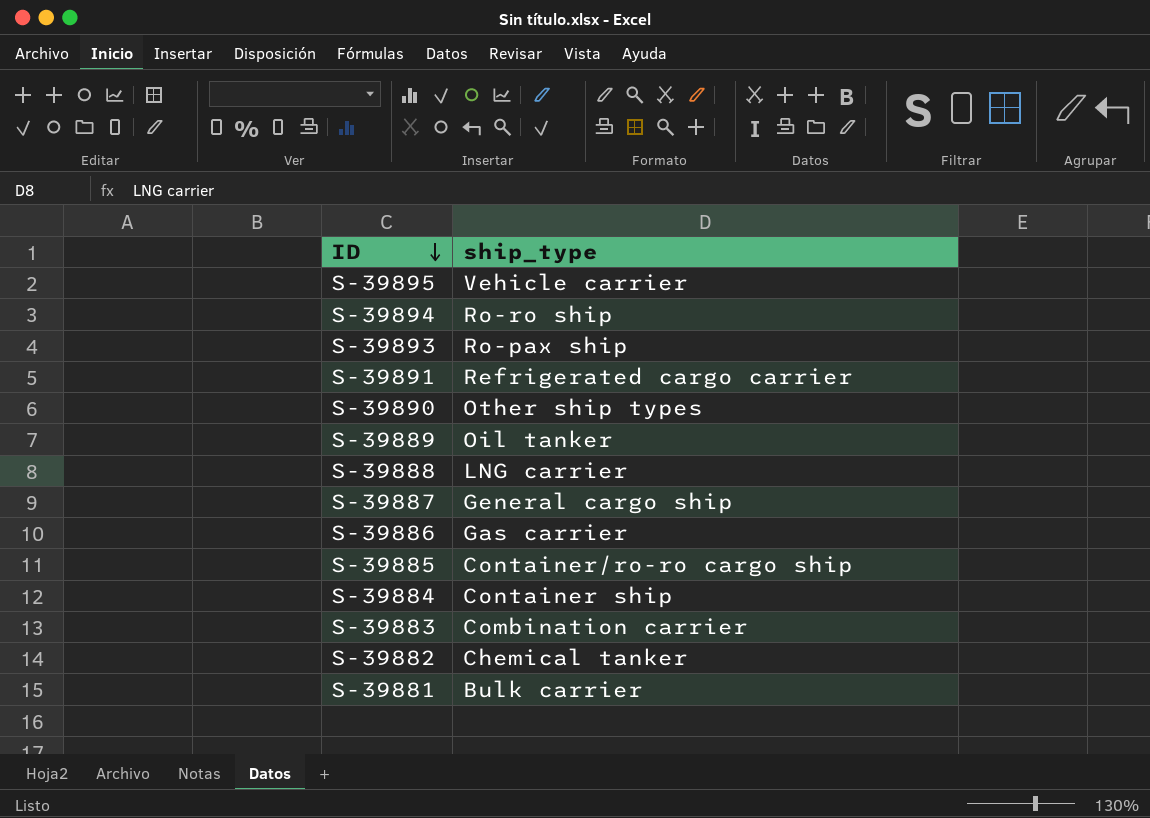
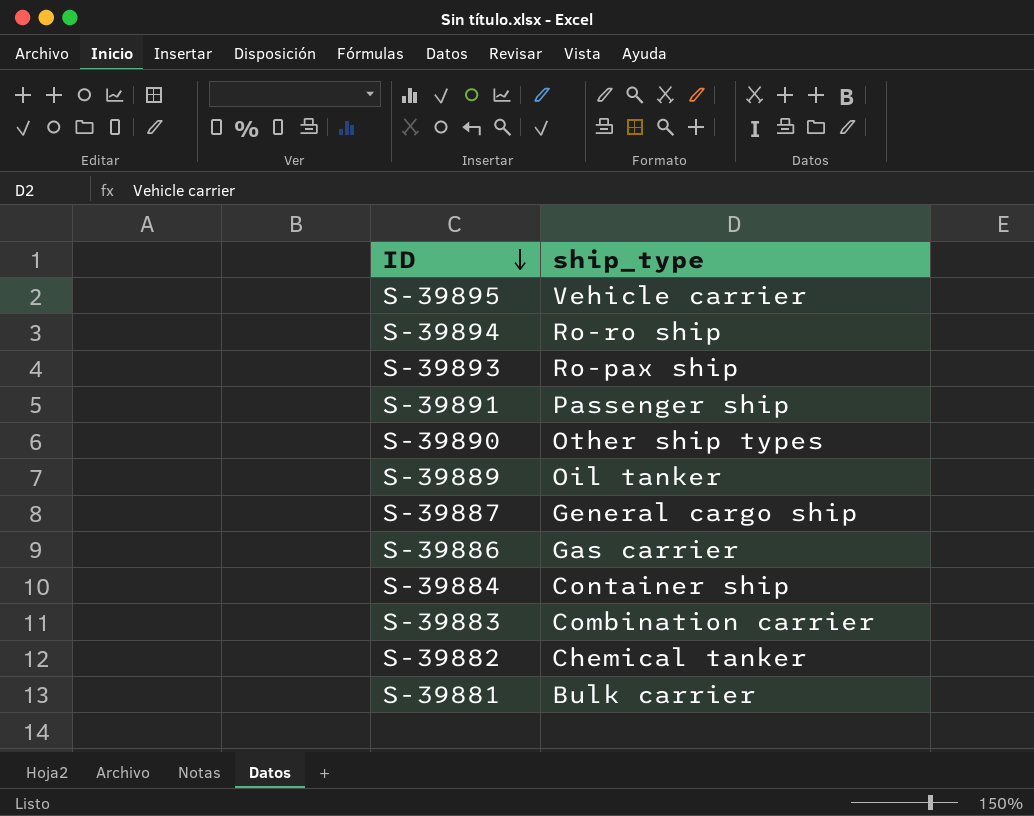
row S-39888: LNG carrier -> none
row S-39885: Container/ro-ro cargo ship -> none
S-39891 | ship_type: Refrigerated cargo carrier -> Passenger ship

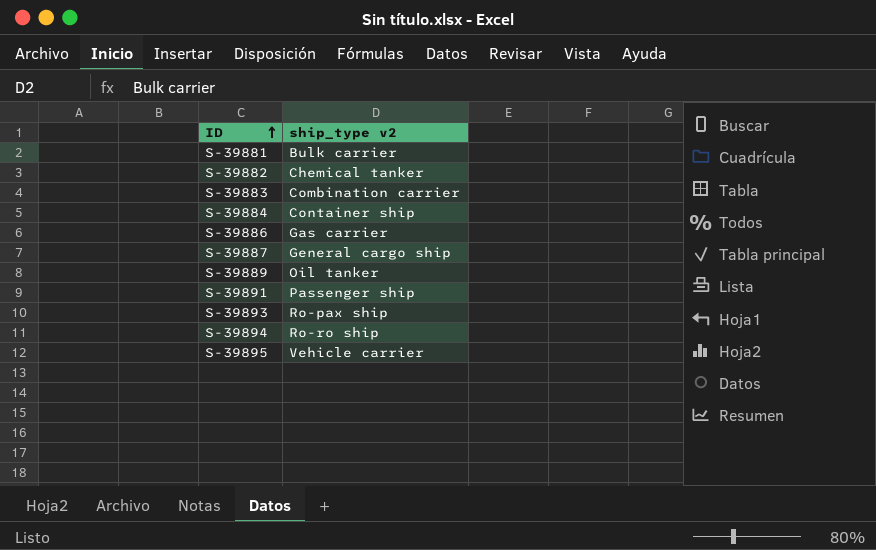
row order: ID descending -> ID ascending
column name: ship_type -> ship_type v2
row S-39890: Other ship types -> none

